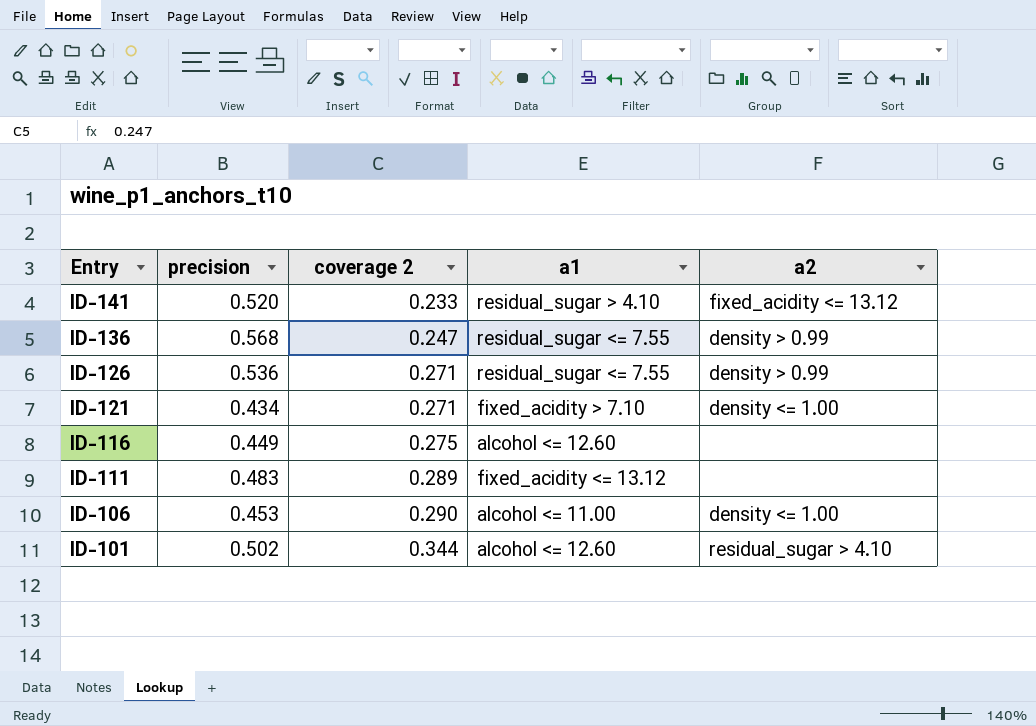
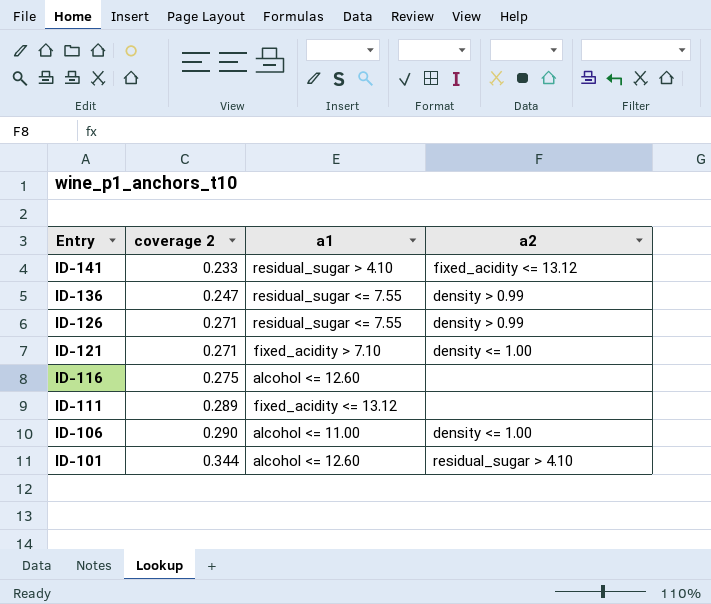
column precision | position: 2 -> none

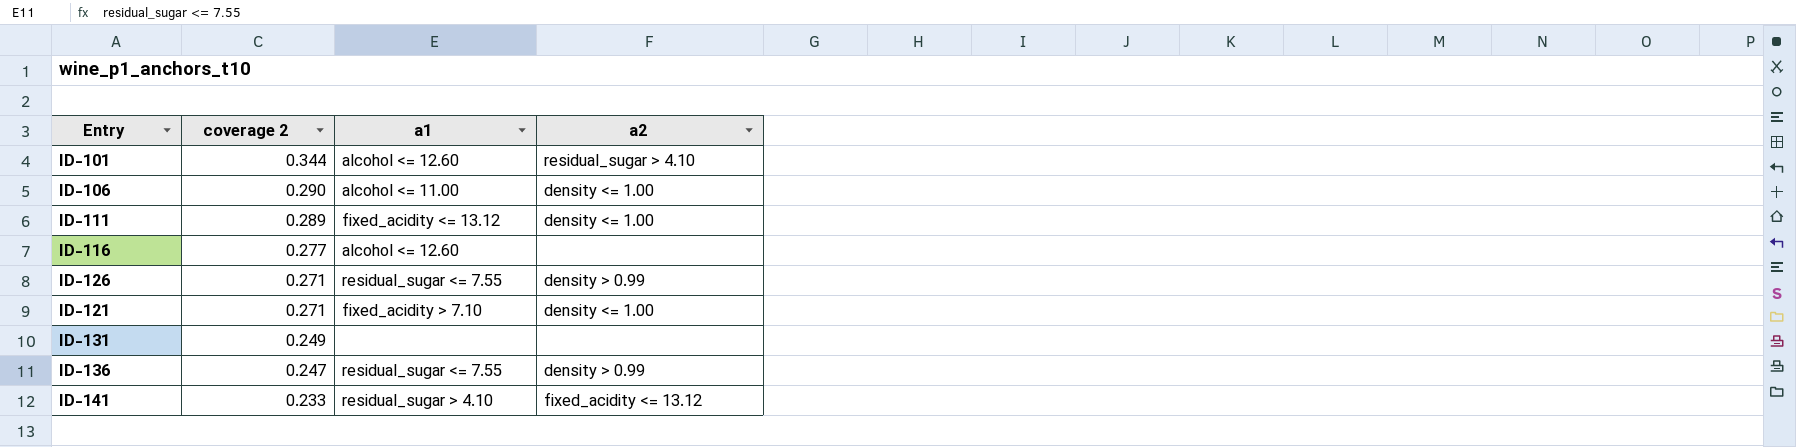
row order: Entry descending -> coverage 2 descending
ID-111 | a2: none -> density <= 1.00
ID-116 | coverage 2: 0.275 -> 0.277
row ID-131: none -> 0.249 | none | none

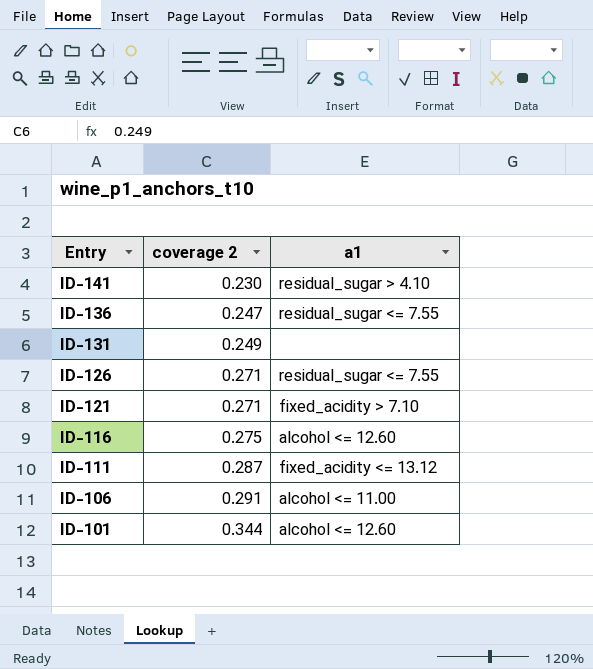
row order: coverage 2 descending -> Entry descending
column a2 | position: 4 -> none
ID-141 | coverage 2: 0.233 -> 0.230
ID-116 | coverage 2: 0.277 -> 0.275
ID-111 | coverage 2: 0.289 -> 0.287
ID-106 | coverage 2: 0.290 -> 0.291

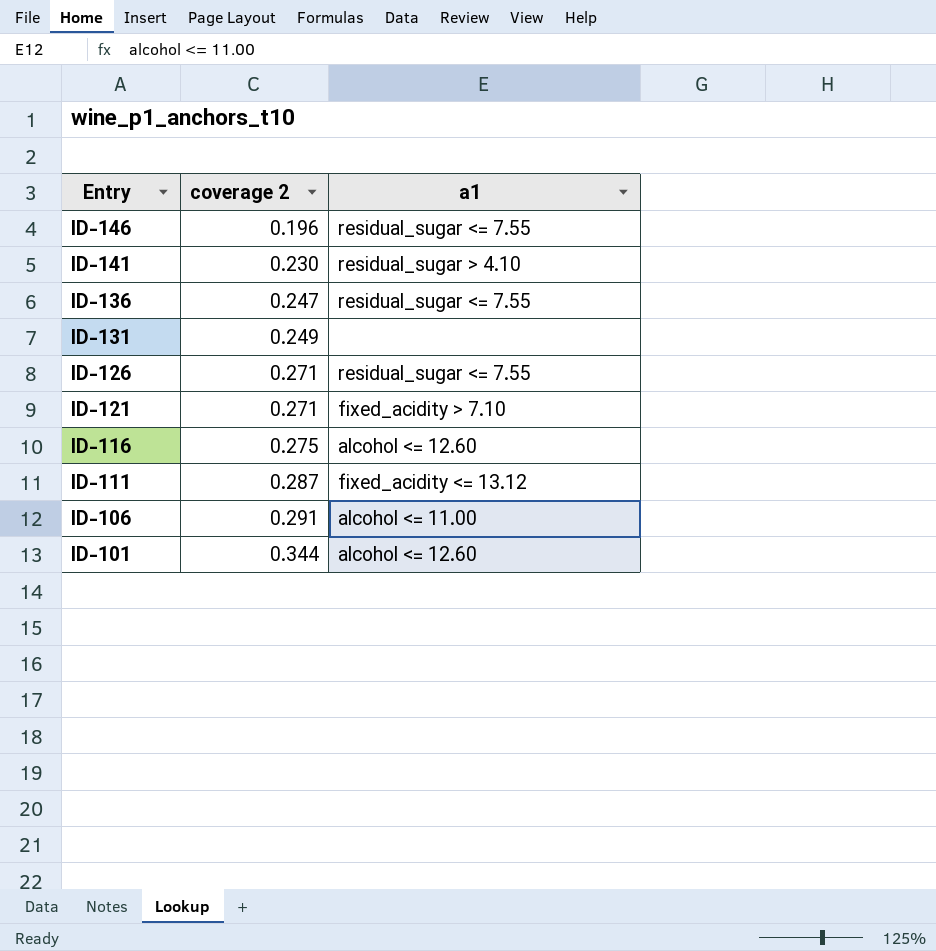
row ID-146: none -> 0.196 | residual_sugar <= 7.55

